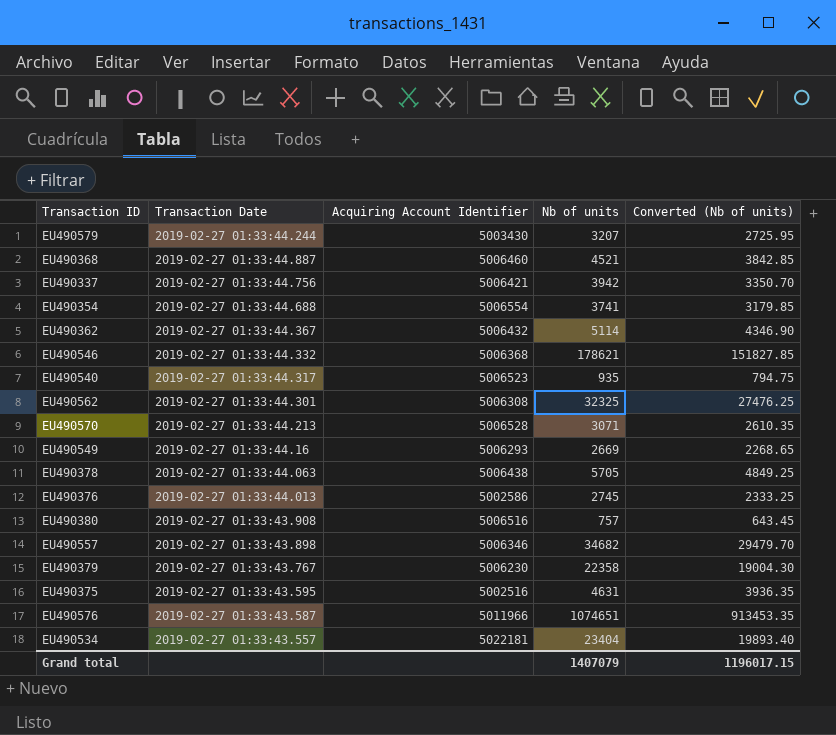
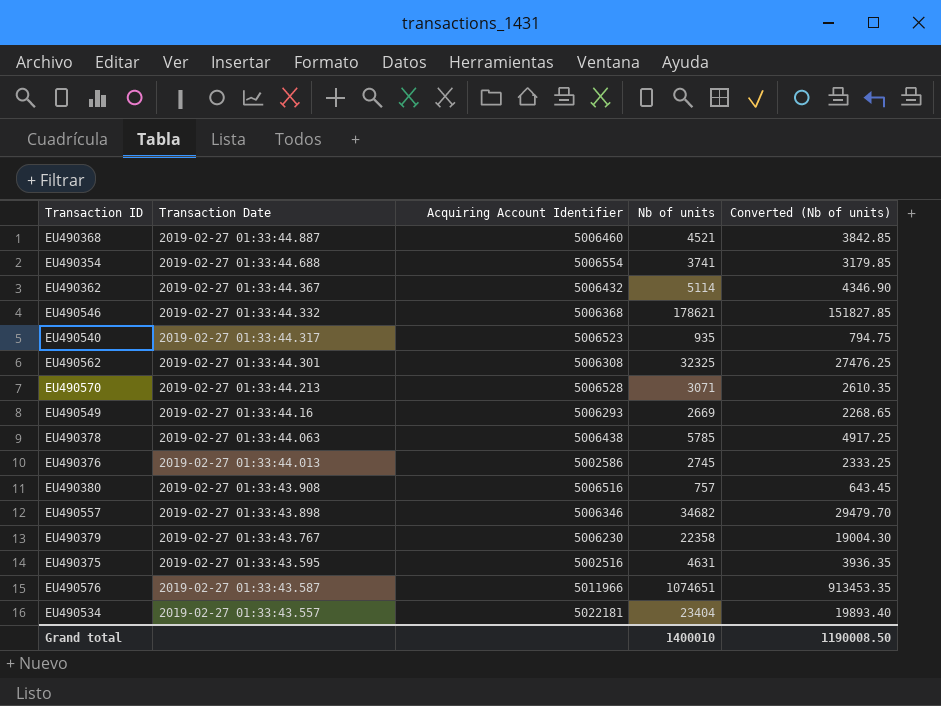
row EU490579: 2019-02-27 01:33:44.244 | 5003430 | 3207 | 2725.95 -> none
row EU490337: 2019-02-27 01:33:44.756 | 5006421 | 3942 | 3350.70 -> none
EU490378 | Nb of units: 5705 -> 5785
EU490378 | Converted (Nb of units): 4849.25 -> 4917.25
Grand total | Nb of units: 1407079 -> 1400010
Grand total | Converted (Nb of units): 1196017.15 -> 1190008.50

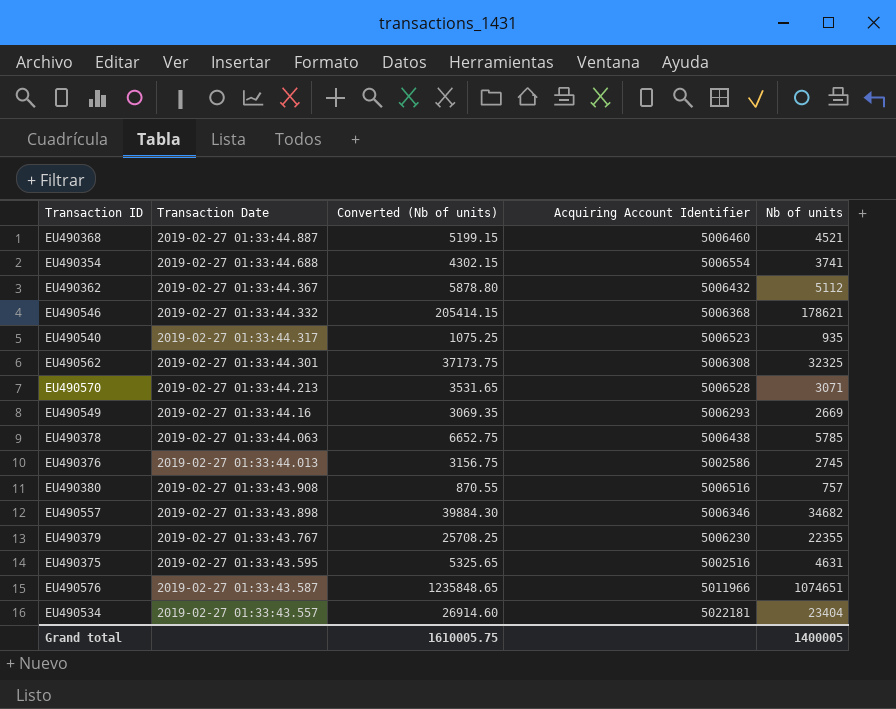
column Converted (Nb of units) | formula: [Nb of units] * 0.85 -> [Nb of units] * 1.15
column Converted (Nb of units) | position: 5 -> 3
EU490362 | Nb of units: 5114 -> 5112
EU490379 | Nb of units: 22358 -> 22355
Grand total | Converted (Nb of units): 1190008.50 -> 1610005.75
Grand total | Nb of units: 1400010 -> 1400005

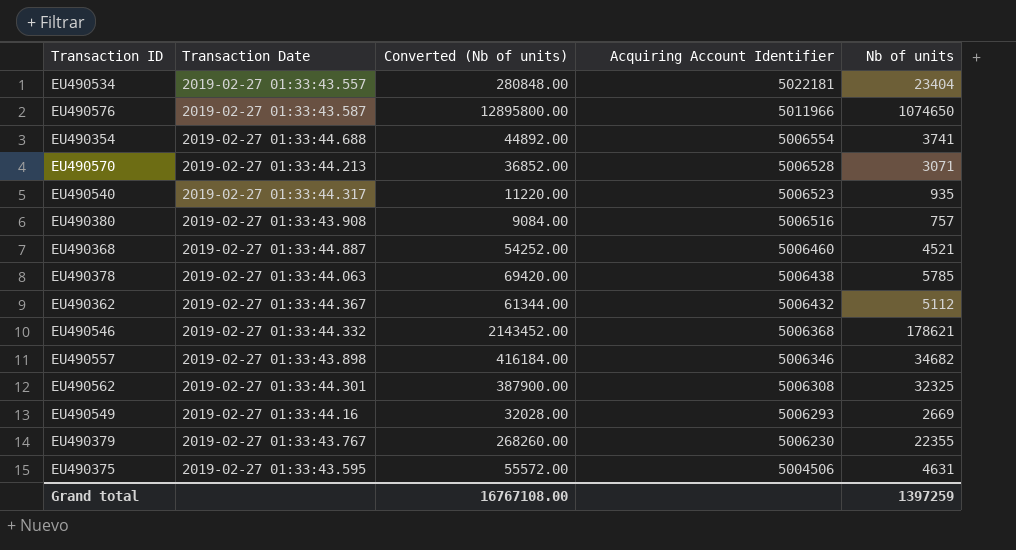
row order: none -> Acquiring Account Identifier descending
column Converted (Nb of units) | formula: [Nb of units] * 1.15 -> [Nb of units] * 12
row EU490376: 2019-02-27 01:33:44.013 | 3156.75 | 5002586 | 2745 -> none
EU490576 | Nb of units: 1074651 -> 1074650
EU490375 | Acquiring Account Identifier: 5002516 -> 5004506
Grand total | Converted (Nb of units): 1610005.75 -> 16767108.00
Grand total | Nb of units: 1400005 -> 1397259

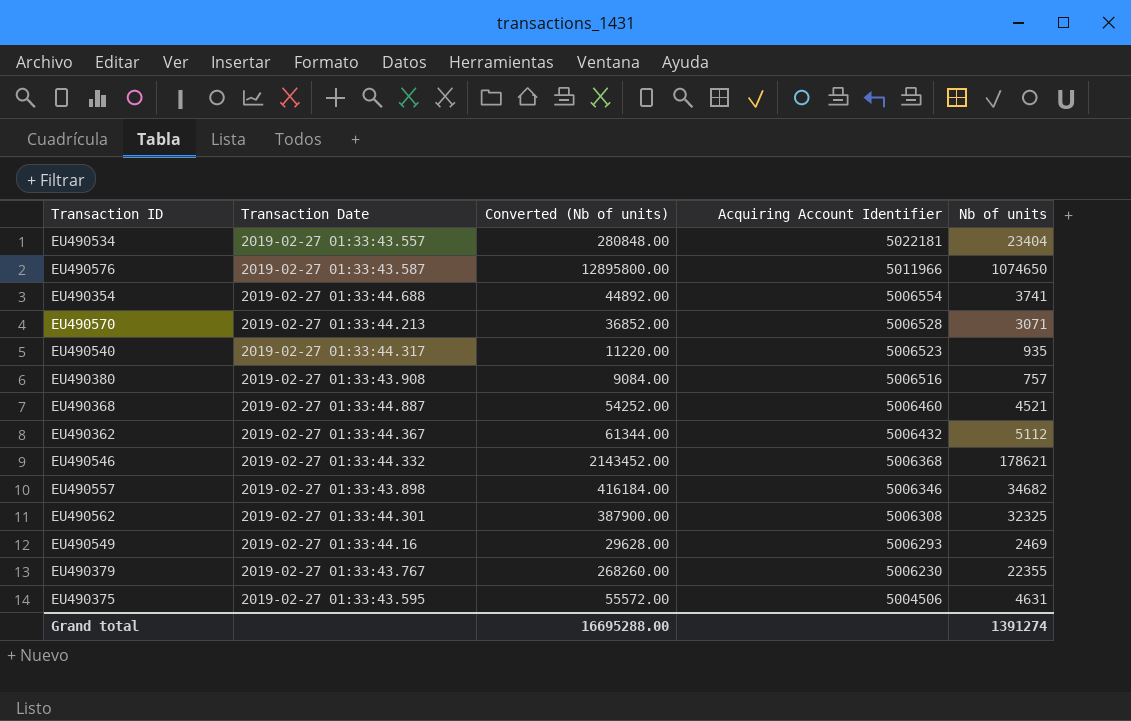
row EU490378: 2019-02-27 01:33:44.063 | 69420.00 | 5006438 | 5785 -> none
EU490549 | Converted (Nb of units): 32028.00 -> 29628.00
EU490549 | Nb of units: 2669 -> 2469
Grand total | Converted (Nb of units): 16767108.00 -> 16695288.00
Grand total | Nb of units: 1397259 -> 1391274

